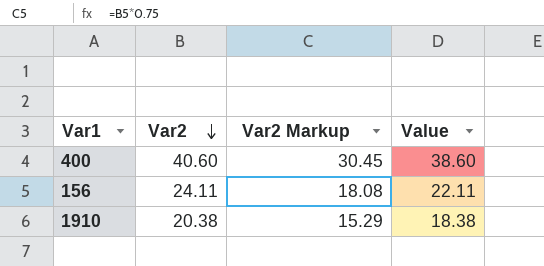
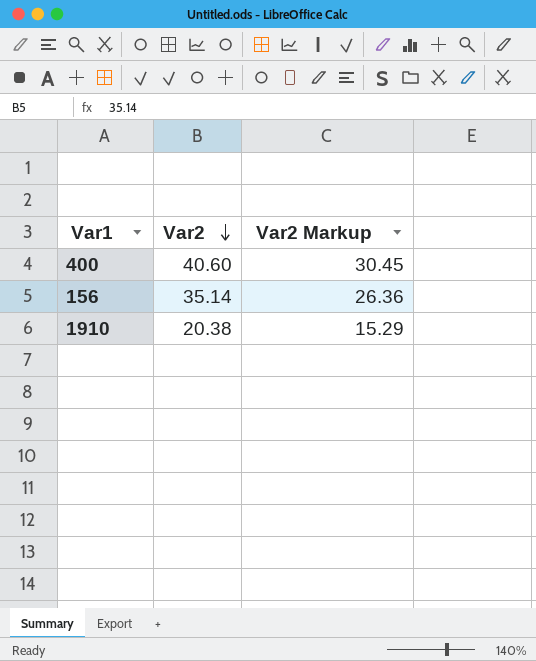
column Value | formula: [Var2] - 2 -> none
156 | Var2: 24.11 -> 35.14
156 | Var2 Markup: 18.08 -> 26.36

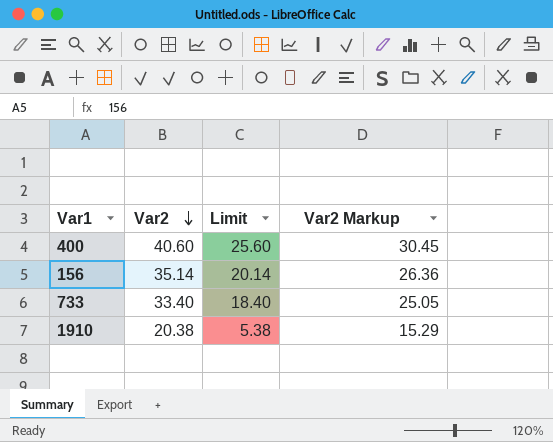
column Limit | formula: none -> [Var2] - 15
row 733: none -> 33.40 | 18.40 | 25.05

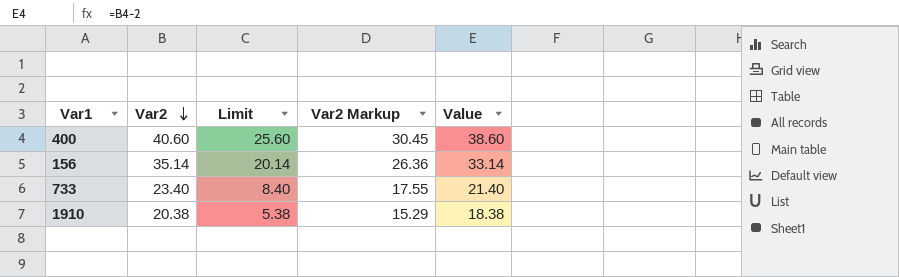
column Value | formula: none -> [Var2] - 2
733 | Var2: 33.40 -> 23.40
733 | Limit: 18.40 -> 8.40
733 | Var2 Markup: 25.05 -> 17.55

